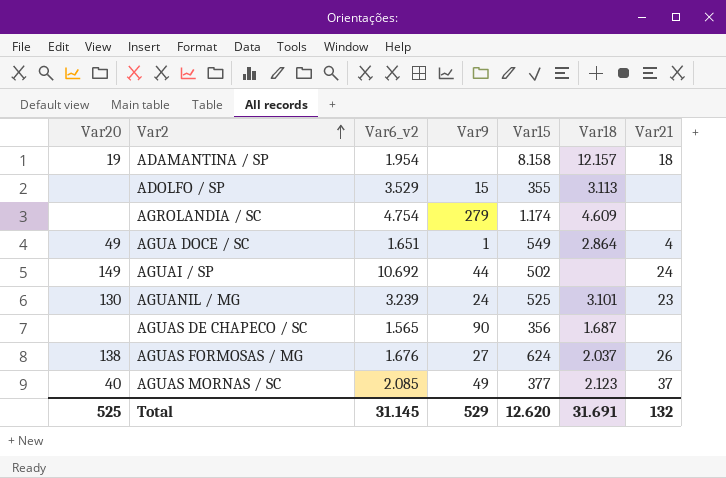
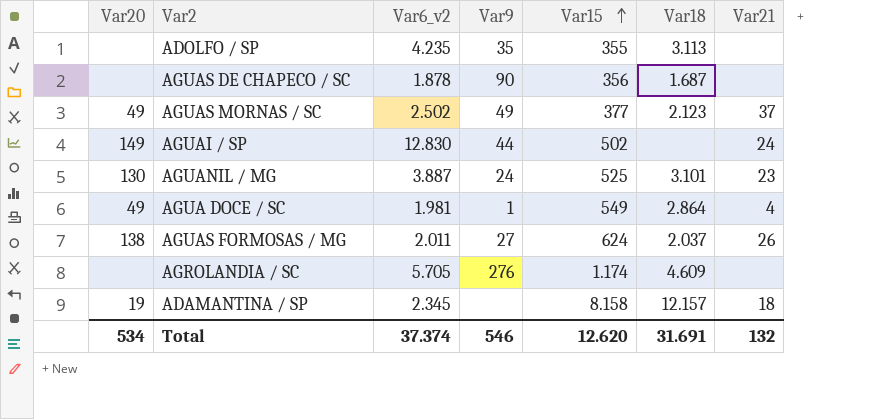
row order: Var2 ascending -> Var15 ascending
ADOLFO / SP | Var6_v2: 3.529 -> 4.235
ADOLFO / SP | Var9: 15 -> 35
AGUAS DE CHAPECO / SC | Var6_v2: 1.565 -> 1.878
AGUAS MORNAS / SC | Var20: 40 -> 49
AGUAS MORNAS / SC | Var6_v2: 2.085 -> 2.502
AGUAI / SP | Var6_v2: 10.692 -> 12.830
AGUANIL / MG | Var6_v2: 3.239 -> 3.887
AGUA DOCE / SC | Var6_v2: 1.651 -> 1.981
AGUAS FORMOSAS / MG | Var6_v2: 1.676 -> 2.011
AGROLANDIA / SC | Var6_v2: 4.754 -> 5.705
AGROLANDIA / SC | Var9: 279 -> 276
ADAMANTINA / SP | Var6_v2: 1.954 -> 2.345
Total | Var20: 525 -> 534
Total | Var6_v2: 31.145 -> 37.374
Total | Var9: 529 -> 546

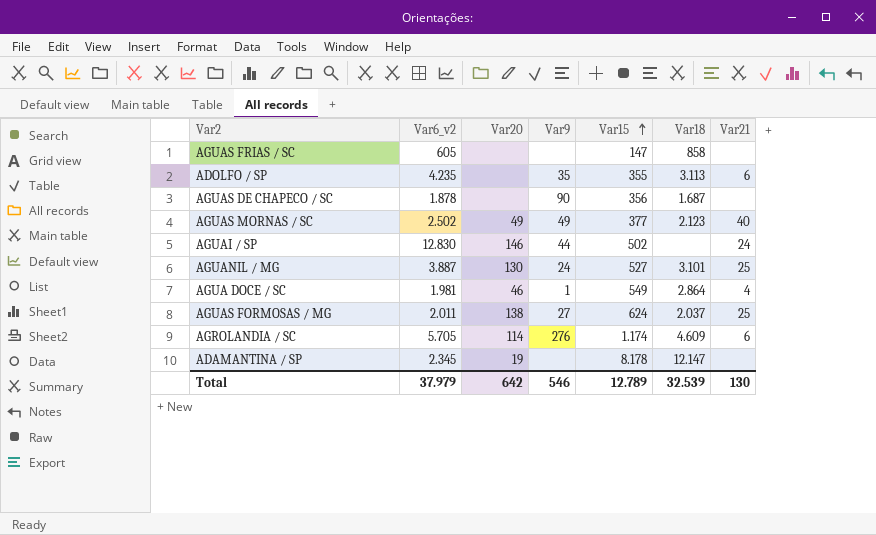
column Var20 | position: 1 -> 3
row AGUAS FRIAS / SC: none -> 605 | none | none | 147 | 858 | none
ADOLFO / SP | Var21: none -> 6
AGUAS MORNAS / SC | Var21: 37 -> 40
AGUAI / SP | Var20: 149 -> 146
AGUANIL / MG | Var15: 525 -> 527
AGUANIL / MG | Var21: 23 -> 25
AGUA DOCE / SC | Var20: 49 -> 46
AGUAS FORMOSAS / MG | Var21: 26 -> 25
AGROLANDIA / SC | Var20: none -> 114
AGROLANDIA / SC | Var21: none -> 6
ADAMANTINA / SP | Var15: 8.158 -> 8.178
ADAMANTINA / SP | Var18: 12.157 -> 12.147
ADAMANTINA / SP | Var21: 18 -> none
Total | Var6_v2: 37.374 -> 37.979
Total | Var20: 534 -> 642
Total | Var15: 12.620 -> 12.789
Total | Var18: 31.691 -> 32.539
Total | Var21: 132 -> 130

